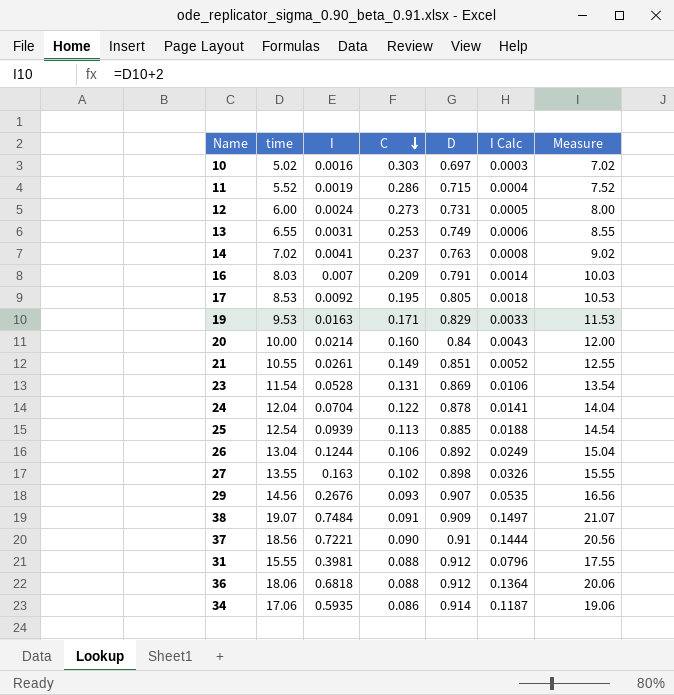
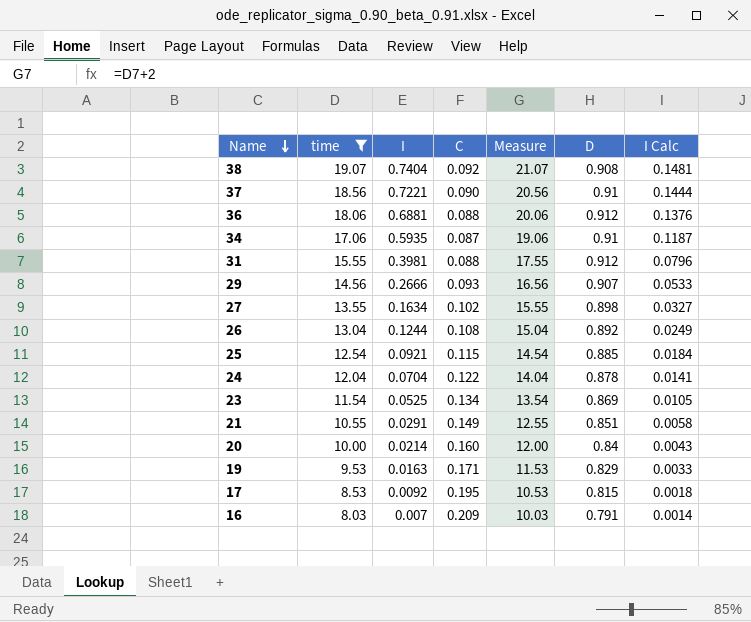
filter: none -> time >= 8.03
row order: C descending -> Name descending
column Measure | position: 7 -> 5
38 | I: 0.7484 -> 0.7404
38 | C: 0.091 -> 0.092
38 | D: 0.909 -> 0.908
38 | I Calc: 0.1497 -> 0.1481
36 | I: 0.6818 -> 0.6881
36 | I Calc: 0.1364 -> 0.1376
34 | C: 0.086 -> 0.087
34 | D: 0.914 -> 0.91
29 | I: 0.2676 -> 0.2666
29 | I Calc: 0.0535 -> 0.0533
27 | I: 0.163 -> 0.1634
27 | I Calc: 0.0326 -> 0.0327
26 | C: 0.106 -> 0.108
25 | I: 0.0939 -> 0.0921
25 | C: 0.113 -> 0.115
25 | I Calc: 0.0188 -> 0.0184
23 | I: 0.0528 -> 0.0525
23 | C: 0.131 -> 0.134
23 | I Calc: 0.0106 -> 0.0105
21 | I: 0.0261 -> 0.0291
21 | I Calc: 0.0052 -> 0.0058
17 | D: 0.805 -> 0.815

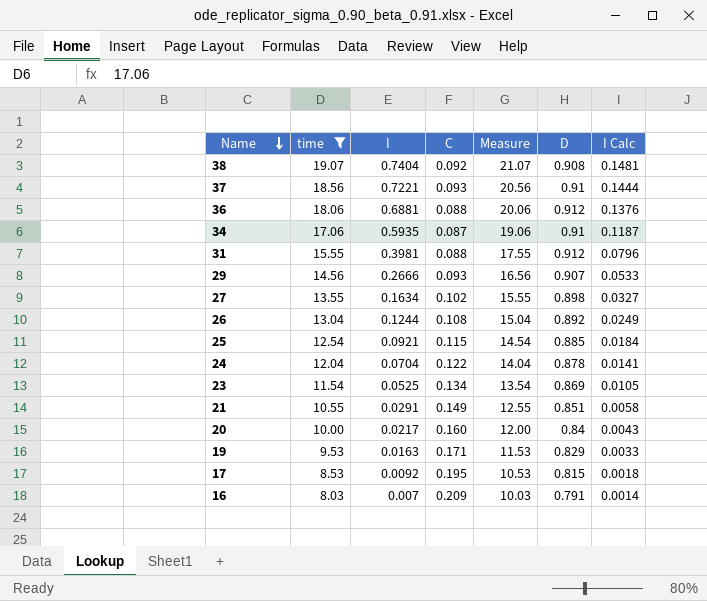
37 | C: 0.090 -> 0.093
20 | I: 0.0214 -> 0.0217

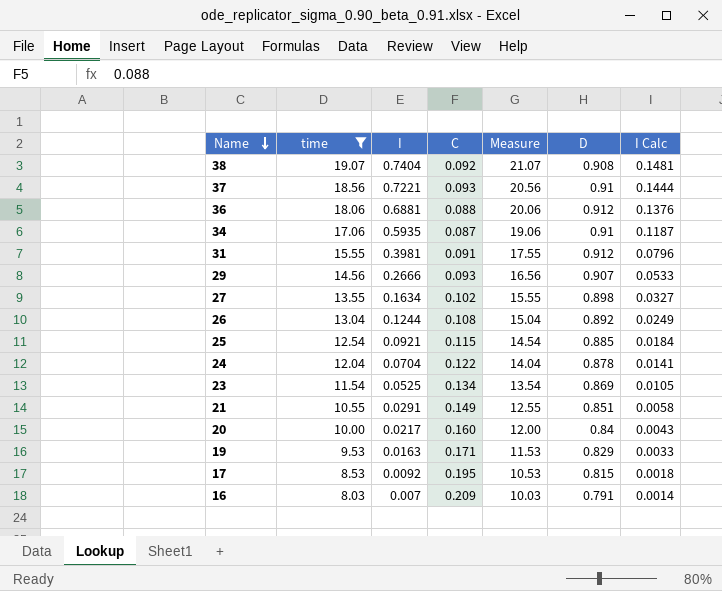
31 | C: 0.088 -> 0.091

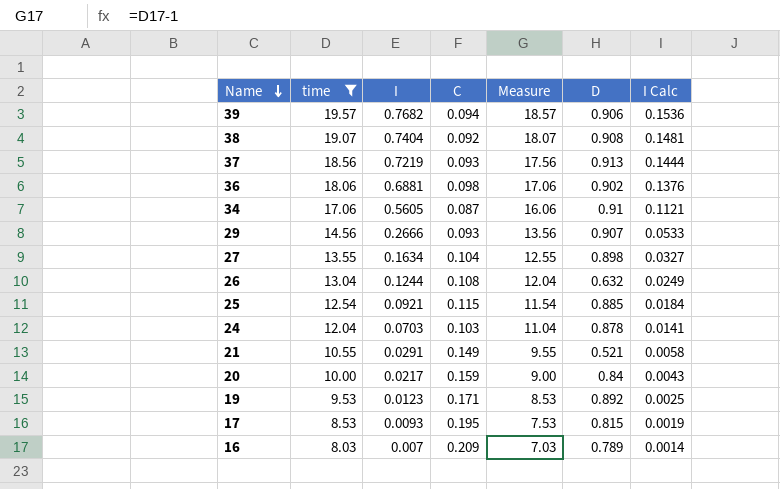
column Measure | formula: [time] + 2 -> [time] - 1
row 31: 15.55 | 0.3981 | 0.091 | 17.55 | 0.912 | 0.0796 -> none
row 23: 11.54 | 0.0525 | 0.134 | 13.54 | 0.869 | 0.0105 -> none
row 39: none -> 19.57 | 0.7682 | 0.094 | 18.57 | 0.906 | 0.1536
37 | I: 0.7221 -> 0.7219
37 | D: 0.91 -> 0.913
36 | C: 0.088 -> 0.098
36 | D: 0.912 -> 0.902
34 | I: 0.5935 -> 0.5605
34 | I Calc: 0.1187 -> 0.1121
27 | C: 0.102 -> 0.104
26 | D: 0.892 -> 0.632
24 | I: 0.0704 -> 0.0703
24 | C: 0.122 -> 0.103
21 | D: 0.851 -> 0.521
20 | C: 0.160 -> 0.159
19 | I: 0.0163 -> 0.0123
19 | D: 0.829 -> 0.892
19 | I Calc: 0.0033 -> 0.0025
17 | I: 0.0092 -> 0.0093
17 | I Calc: 0.0018 -> 0.0019
16 | D: 0.791 -> 0.789

